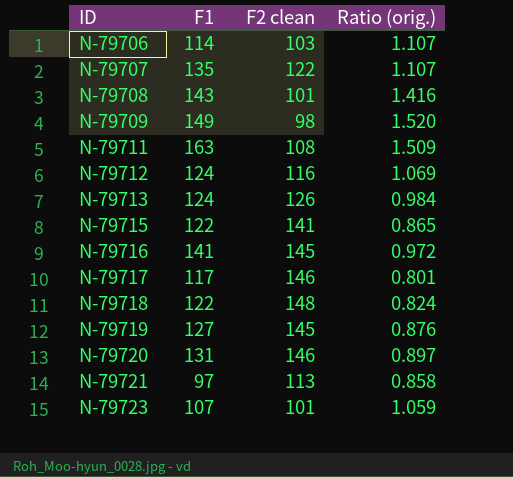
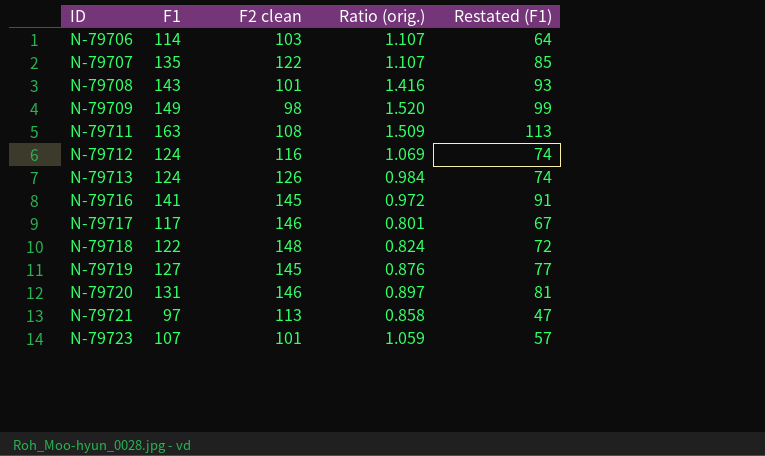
column Restated (F1) | formula: none -> [F1] - 50
row N-79715: 122 | 141 | 0.865 -> none

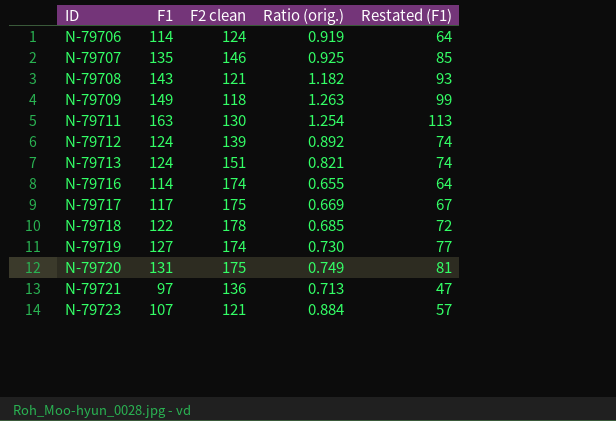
N-79706 | F2 clean: 103 -> 124
N-79706 | Ratio (orig.): 1.107 -> 0.919
N-79707 | F2 clean: 122 -> 146
N-79707 | Ratio (orig.): 1.107 -> 0.925
N-79708 | F2 clean: 101 -> 121
N-79708 | Ratio (orig.): 1.416 -> 1.182
N-79709 | F2 clean: 98 -> 118
N-79709 | Ratio (orig.): 1.520 -> 1.263
N-79711 | F2 clean: 108 -> 130
N-79711 | Ratio (orig.): 1.509 -> 1.254
N-79712 | F2 clean: 116 -> 139
N-79712 | Ratio (orig.): 1.069 -> 0.892
N-79713 | F2 clean: 126 -> 151
N-79713 | Ratio (orig.): 0.984 -> 0.821
N-79716 | F1: 141 -> 114
N-79716 | F2 clean: 145 -> 174
N-79716 | Ratio (orig.): 0.972 -> 0.655
N-79716 | Restated (F1): 91 -> 64
N-79717 | F2 clean: 146 -> 175
N-79717 | Ratio (orig.): 0.801 -> 0.669
N-79718 | F2 clean: 148 -> 178
N-79718 | Ratio (orig.): 0.824 -> 0.685
N-79719 | F2 clean: 145 -> 174
N-79719 | Ratio (orig.): 0.876 -> 0.730
N-79720 | F2 clean: 146 -> 175
N-79720 | Ratio (orig.): 0.897 -> 0.749
N-79721 | F2 clean: 113 -> 136
N-79721 | Ratio (orig.): 0.858 -> 0.713
N-79723 | F2 clean: 101 -> 121
N-79723 | Ratio (orig.): 1.059 -> 0.884

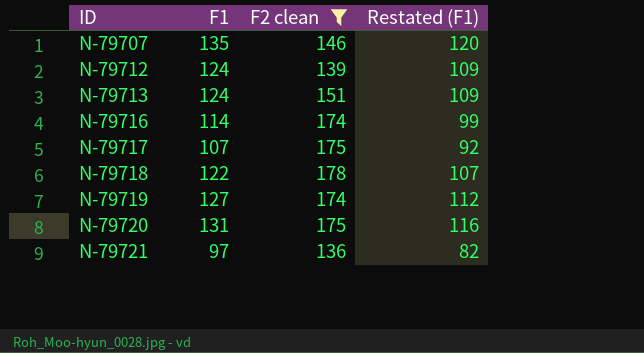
filter: none -> F2 clean >= 136
column Ratio (orig.) | formula: [F1] / [F2 clean] -> none
column Restated (F1) | formula: [F1] - 50 -> [F1] - 15
N-79717 | F1: 117 -> 107

